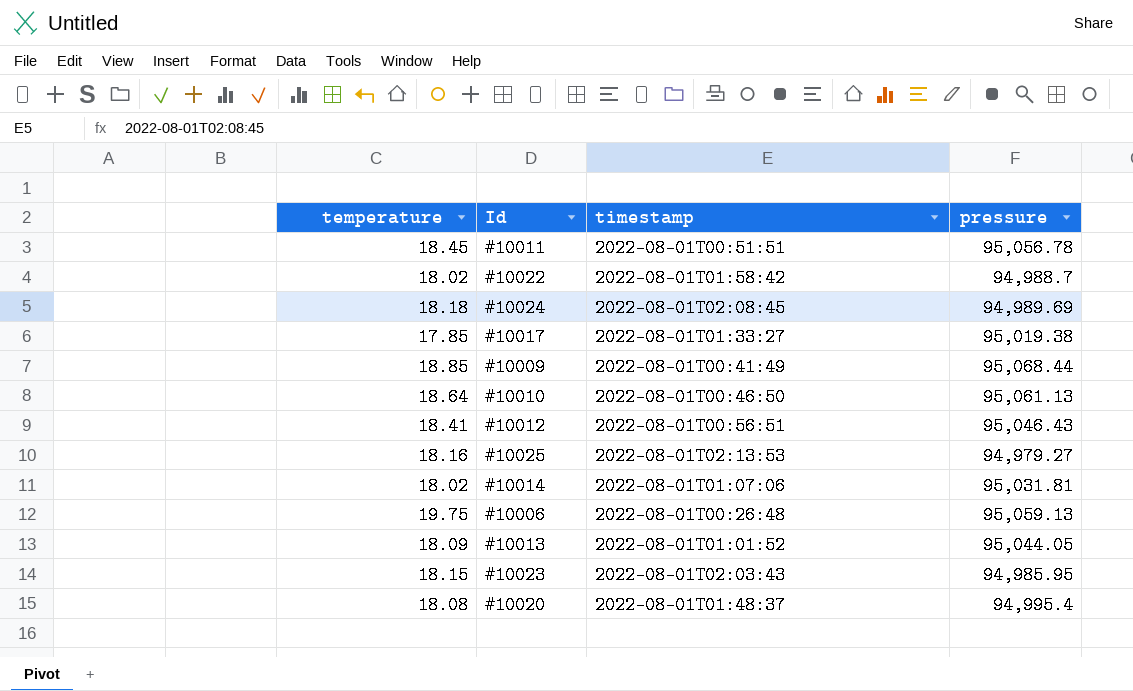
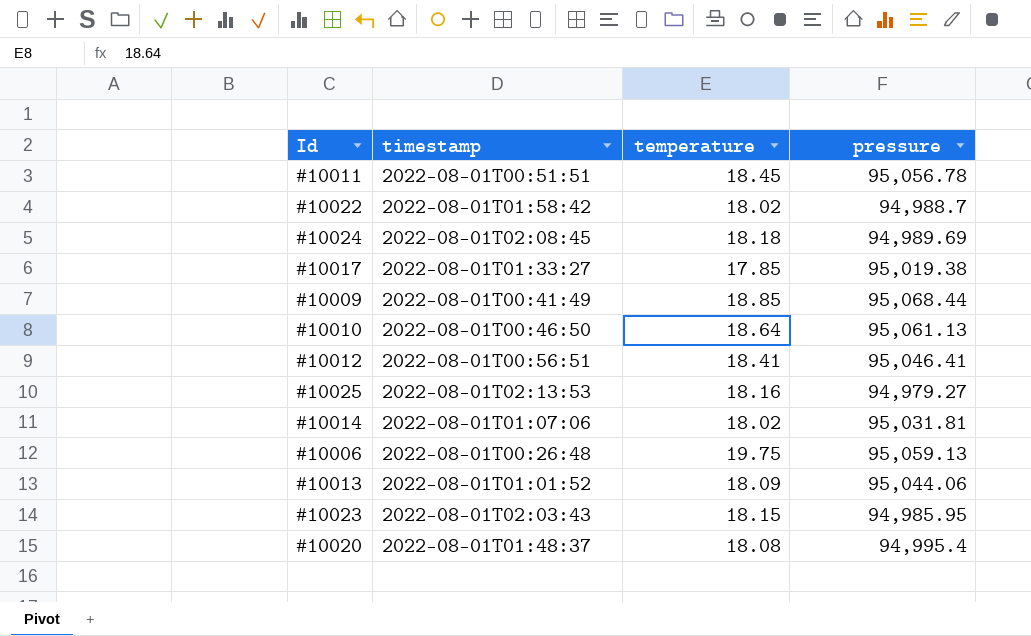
column temperature | position: 1 -> 3
#10012 | pressure: 95,046.43 -> 95,046.41
#10013 | pressure: 95,044.05 -> 95,044.06

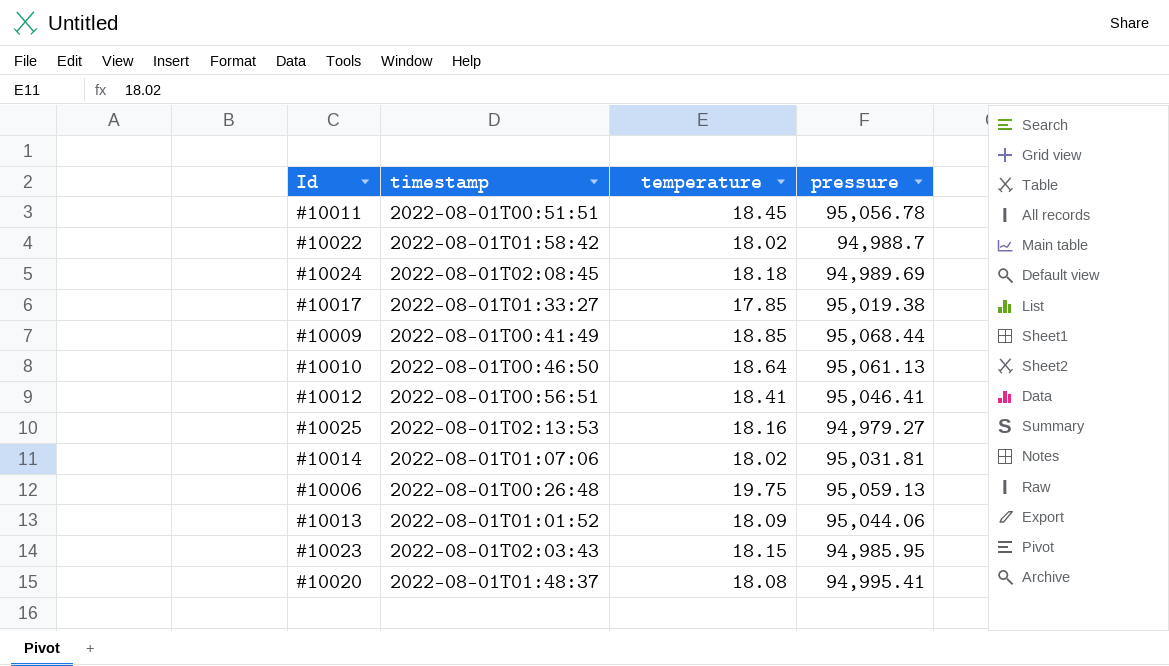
#10020 | pressure: 94,995.4 -> 94,995.41

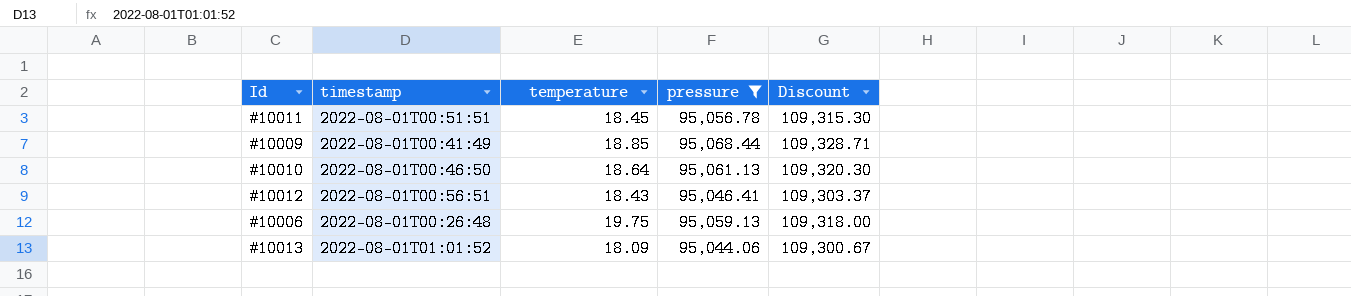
filter: none -> pressure >= 95,044.06
column Discount | formula: none -> [pressure] * 1.15
#10012 | temperature: 18.41 -> 18.43

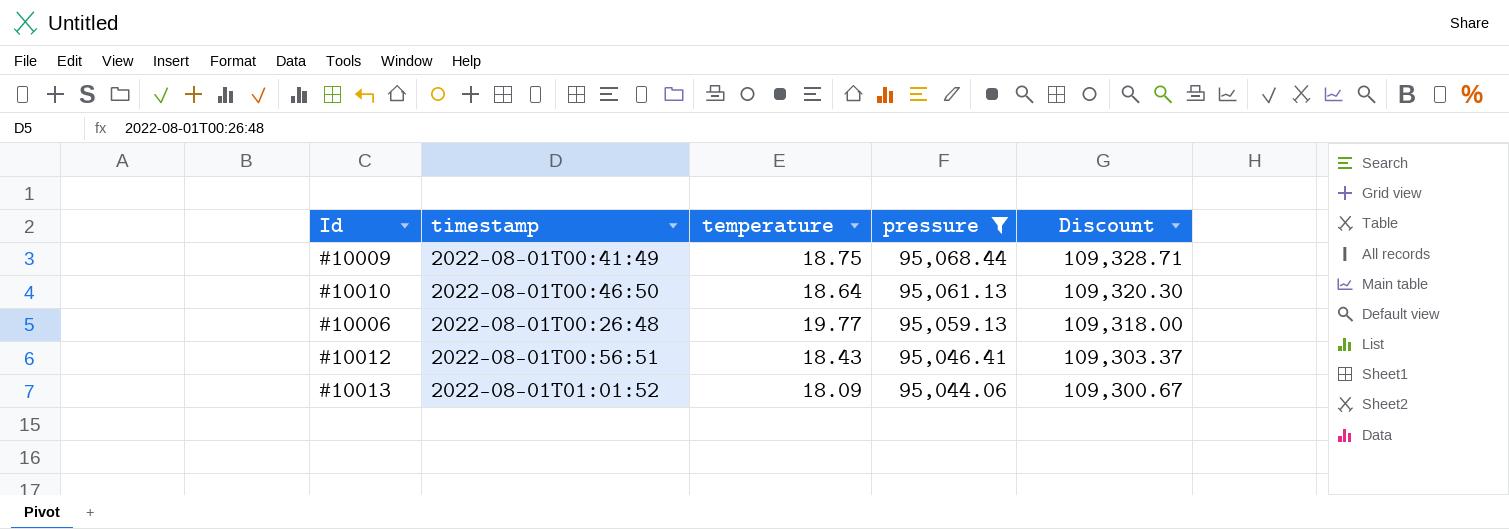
row order: none -> pressure descending
row #10011: 2022-08-01T00:51:51 | 18.45 | 95,056.78 | 109,315.30 -> none
#10009 | temperature: 18.85 -> 18.75
#10006 | temperature: 19.75 -> 19.77

